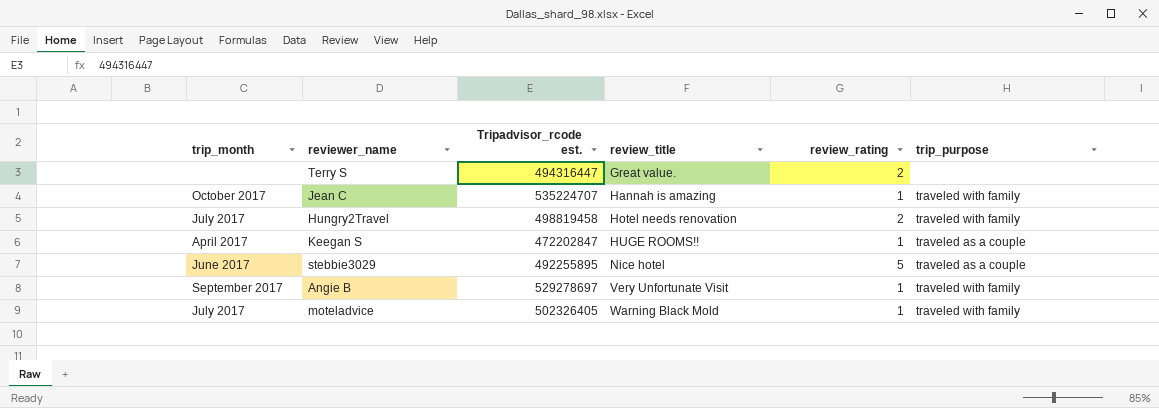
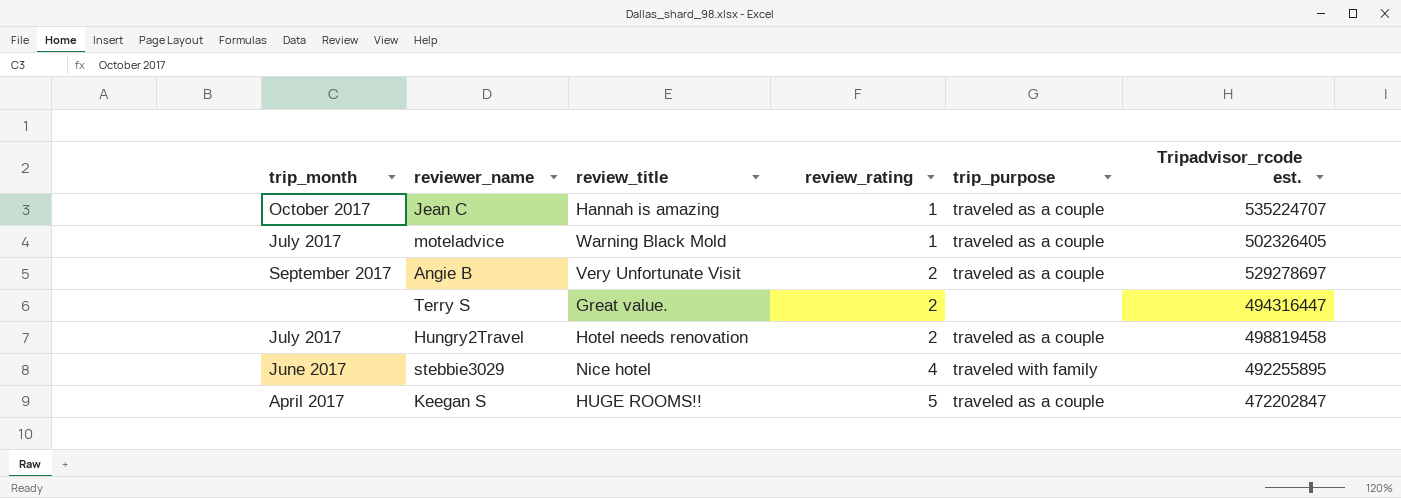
row order: review_title ascending -> review_rating ascending
column Tripadvisor_rcode est. | position: 3 -> 6
Jean C | trip_purpose: traveled with family -> traveled as a couple
moteladvice | trip_purpose: traveled with family -> traveled as a couple
Angie B | review_rating: 1 -> 2
Angie B | trip_purpose: traveled with family -> traveled as a couple
Hungry2Travel | trip_purpose: traveled with family -> traveled as a couple
stebbie3029 | review_rating: 5 -> 4
stebbie3029 | trip_purpose: traveled as a couple -> traveled with family
Keegan S | review_rating: 1 -> 5

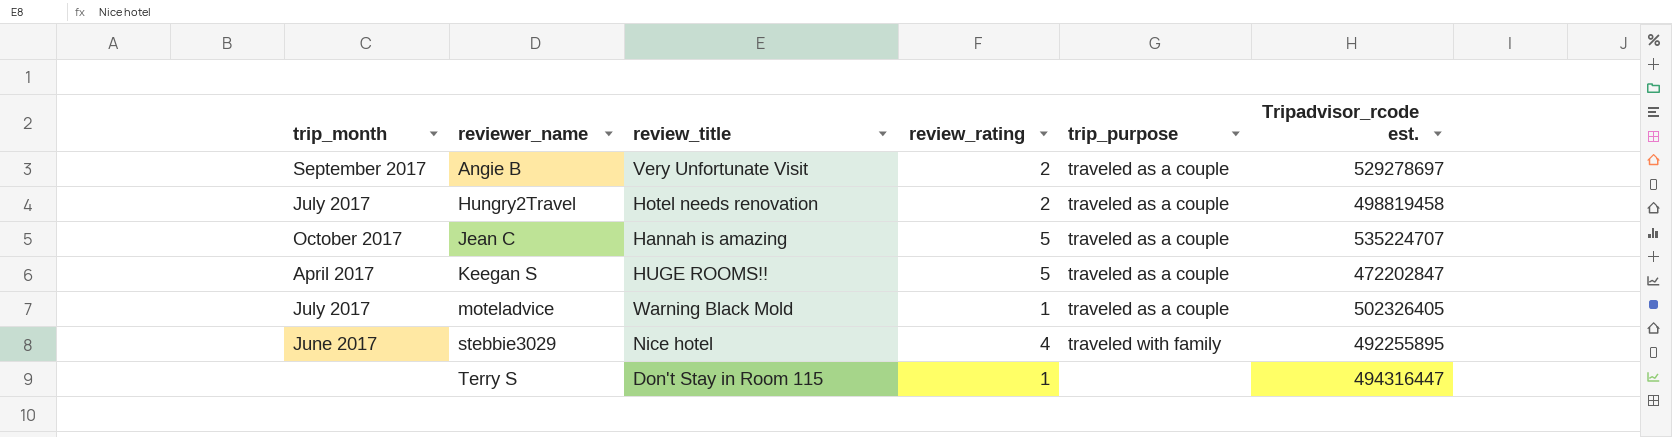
row order: review_rating ascending -> reviewer_name ascending
Jean C | review_rating: 1 -> 5
Terry S | review_title: Great value. -> Don't Stay in Room 115
Terry S | review_rating: 2 -> 1

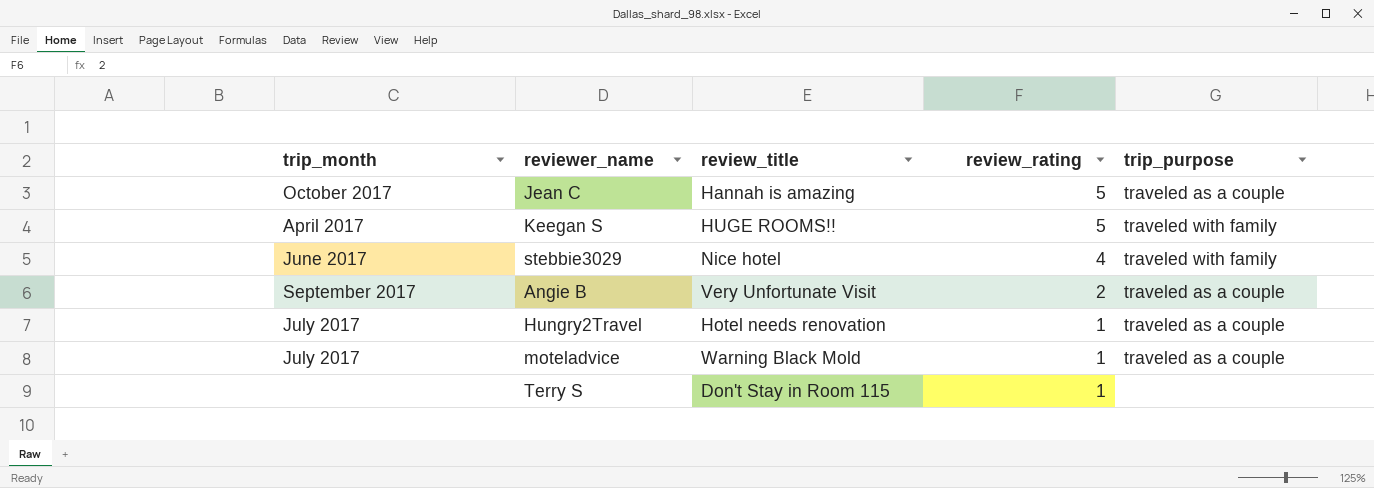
row order: reviewer_name ascending -> review_rating descending
column Tripadvisor_rcode est. | position: 6 -> none
Keegan S | trip_purpose: traveled as a couple -> traveled with family
Hungry2Travel | review_rating: 2 -> 1

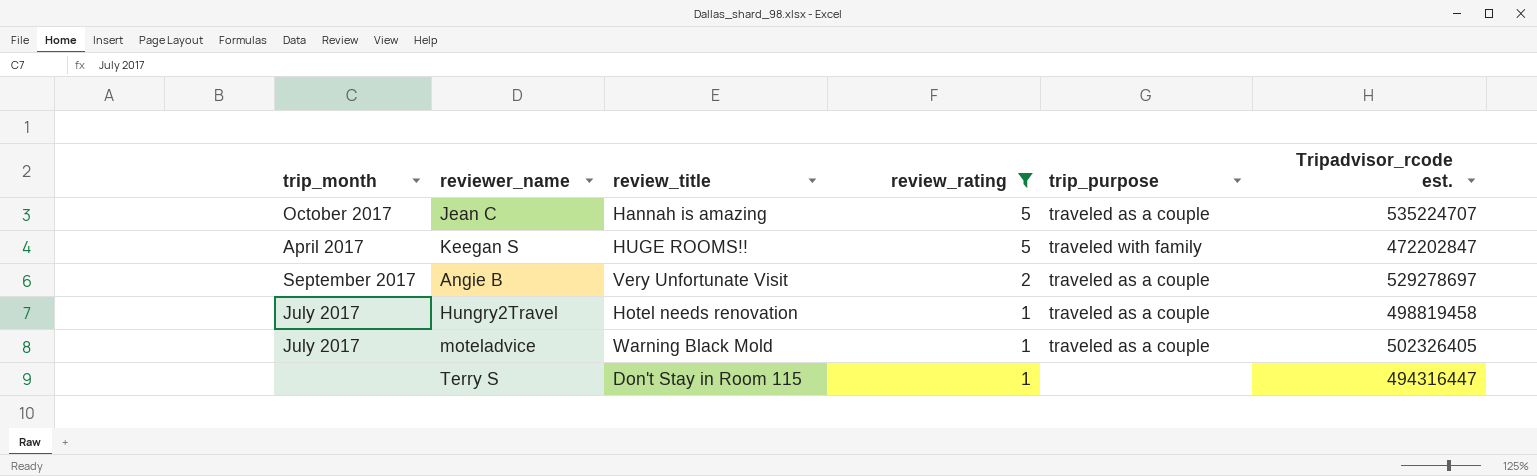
filter: none -> review_rating != 4
column Tripadvisor_rcode est. | position: none -> 6

